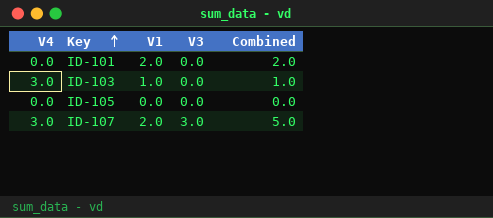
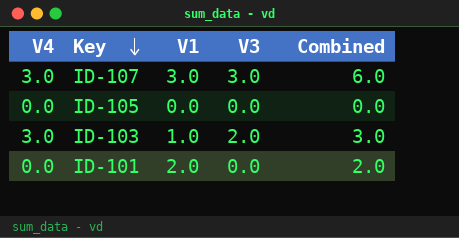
row order: Key ascending -> Key descending
ID-107 | V1: 2.0 -> 3.0
ID-107 | Combined: 5.0 -> 6.0
ID-103 | V3: 0.0 -> 2.0
ID-103 | Combined: 1.0 -> 3.0

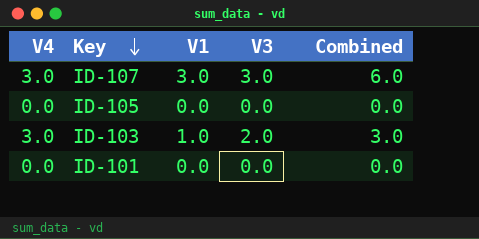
ID-101 | V1: 2.0 -> 0.0
ID-101 | Combined: 2.0 -> 0.0

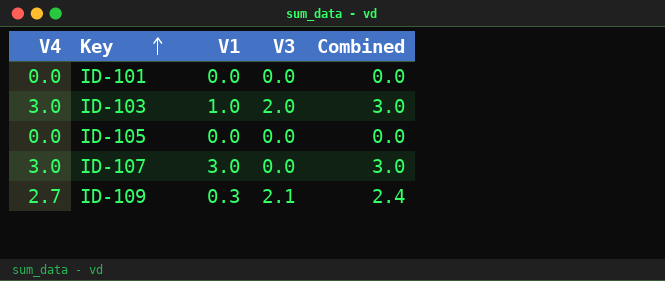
row order: Key descending -> Key ascending
ID-107 | V3: 3.0 -> 0.0
ID-107 | Combined: 6.0 -> 3.0
row ID-109: none -> 2.7 | 0.3 | 2.1 | 2.4

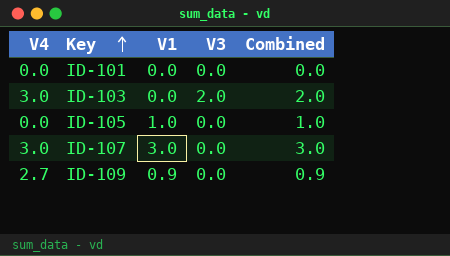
ID-103 | V1: 1.0 -> 0.0
ID-103 | Combined: 3.0 -> 2.0
ID-105 | V1: 0.0 -> 1.0
ID-105 | Combined: 0.0 -> 1.0
ID-109 | V1: 0.3 -> 0.9
ID-109 | V3: 2.1 -> 0.0
ID-109 | Combined: 2.4 -> 0.9

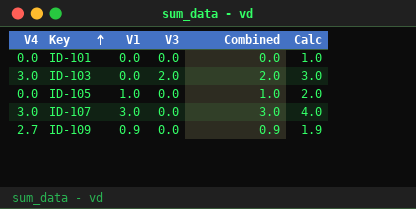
column Calc | formula: none -> [Combined] + 1

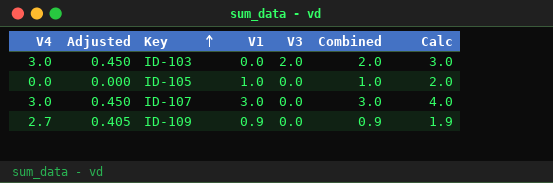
column Adjusted | formula: none -> [V4] * 0.15
row ID-101: 0.0 | 0.0 | 0.0 | 0.0 | 1.0 -> none

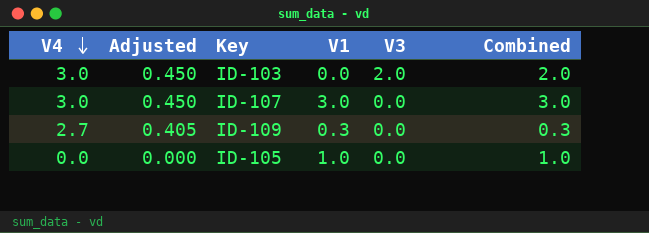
row order: Key ascending -> V4 descending
column Calc | formula: [Combined] + 1 -> none
ID-109 | V1: 0.9 -> 0.3
ID-109 | Combined: 0.9 -> 0.3

